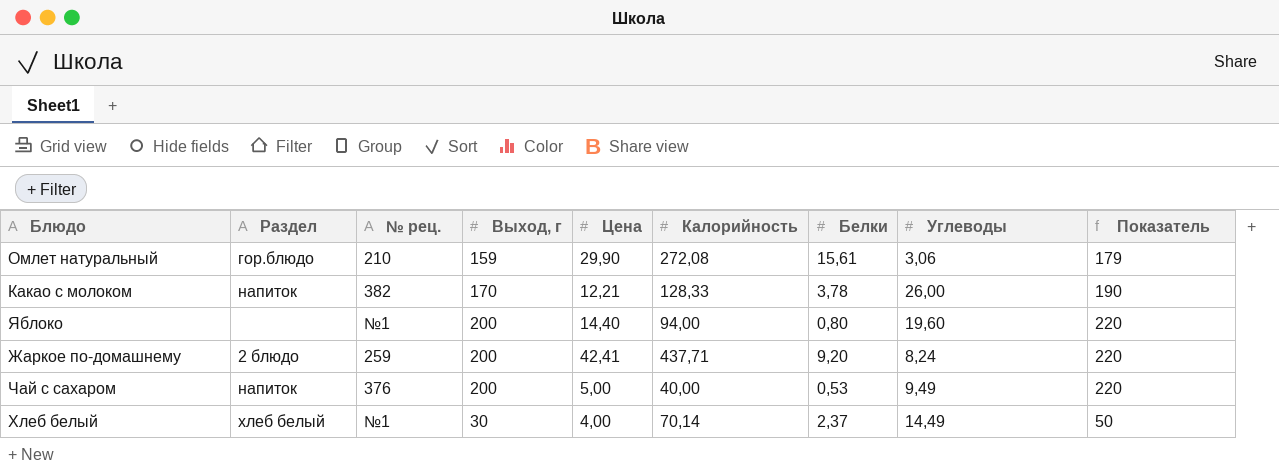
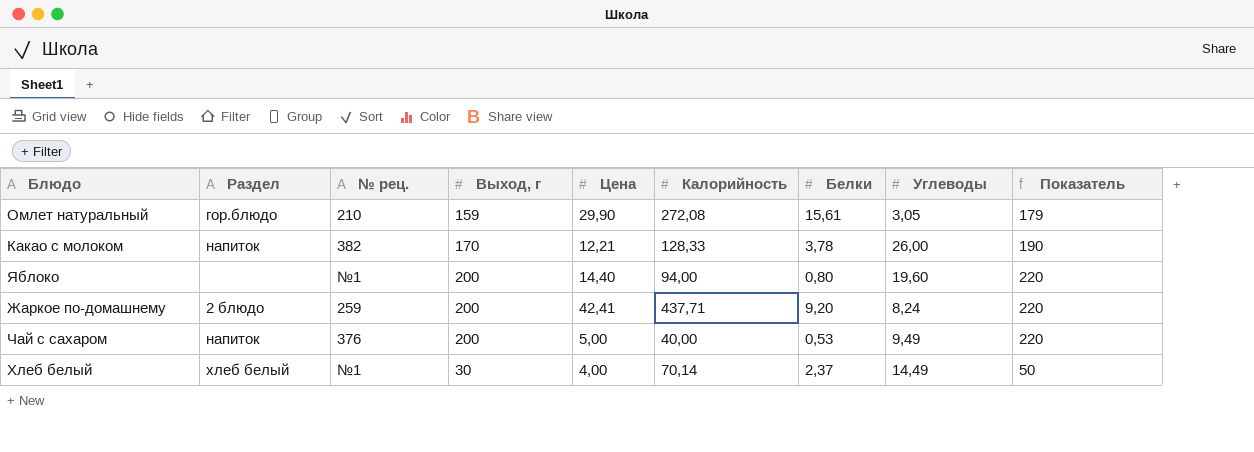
Омлет натуральный | Углеводы: 3,06 -> 3,05

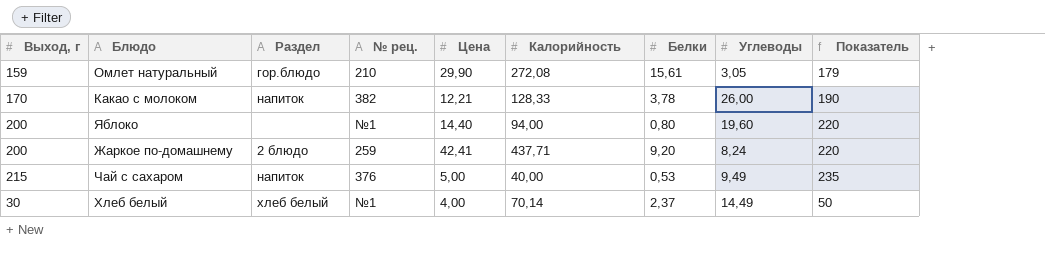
column Выход, г | position: 4 -> 1
Чай с сахаром | Выход, г: 200 -> 215
Чай с сахаром | Показатель: 220 -> 235

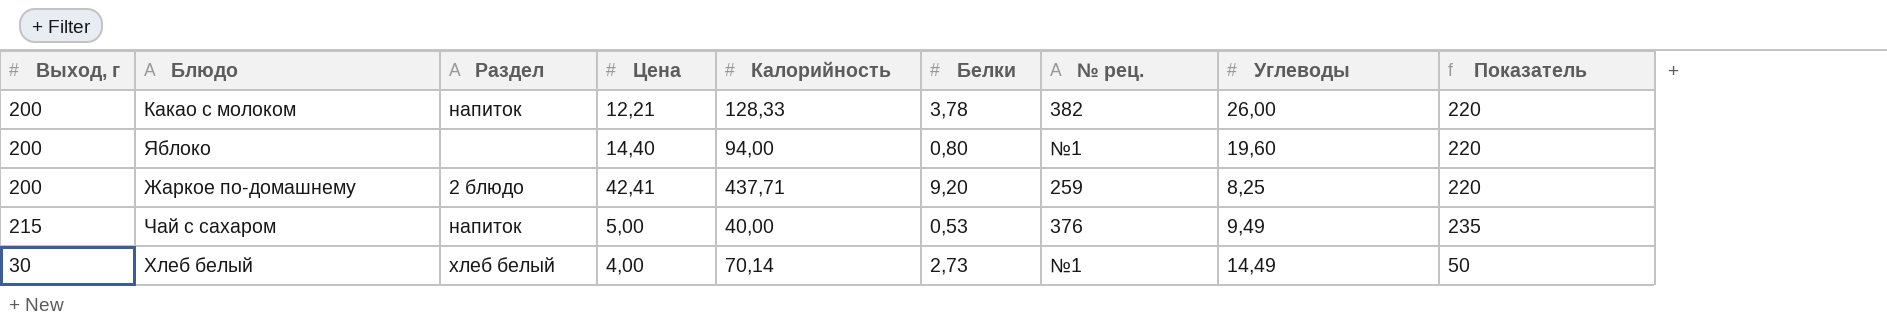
column № рец. | position: 4 -> 7
row Омлет натуральный: 159 | гор.блюдо | 210 | 29,90 | 272,08 | 15,61 | 3,05 | 179 -> none
Какао с молоком | Выход, г: 170 -> 200
Какао с молоком | Показатель: 190 -> 220
Жаркое по-домашнему | Углеводы: 8,24 -> 8,25
Хлеб белый | Белки: 2,37 -> 2,73

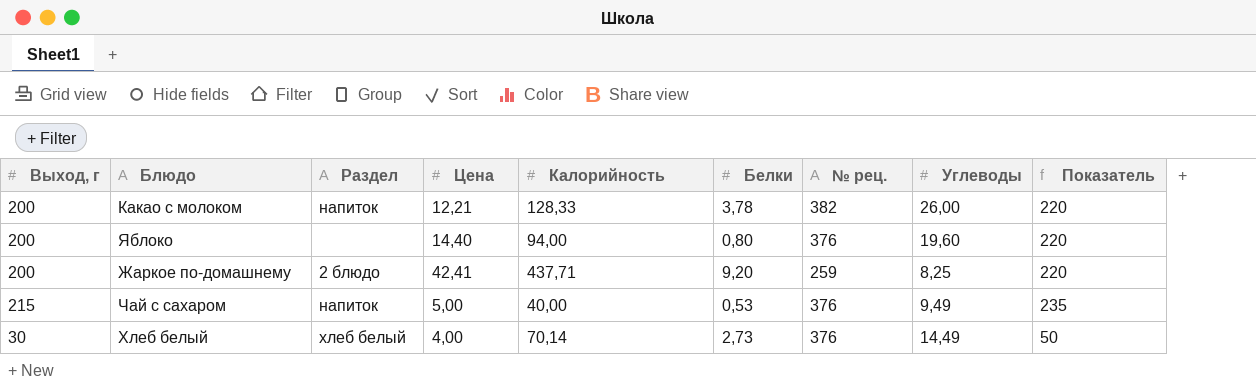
Яблоко | № рец.: №1 -> 376
Хлеб белый | № рец.: №1 -> 376

